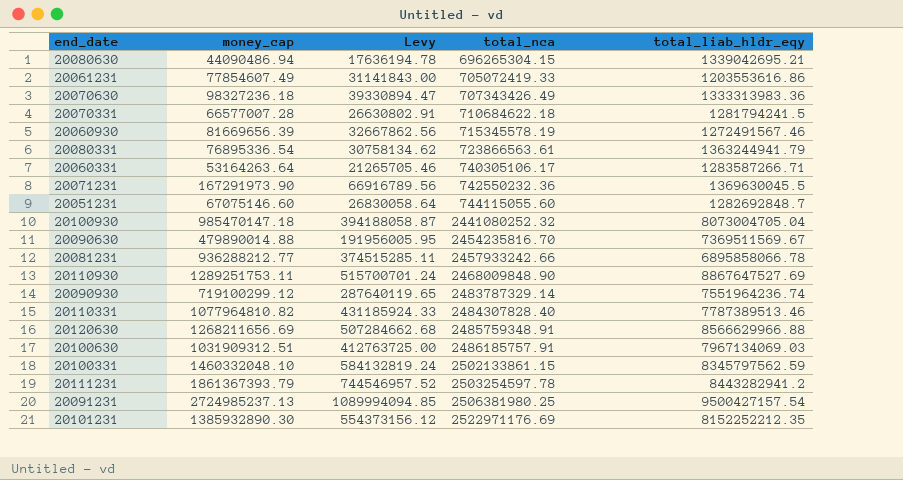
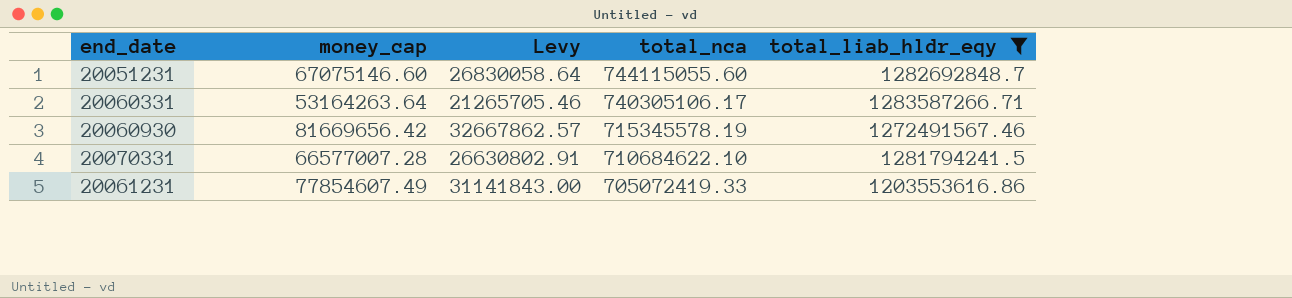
filter: none -> total_liab_hldr_eqy <= 1283587266.71
row order: total_nca ascending -> total_nca descending
20060930 | money_cap: 81669656.39 -> 81669656.42
20060930 | Levy: 32667862.56 -> 32667862.57
20070331 | total_nca: 710684622.18 -> 710684622.10

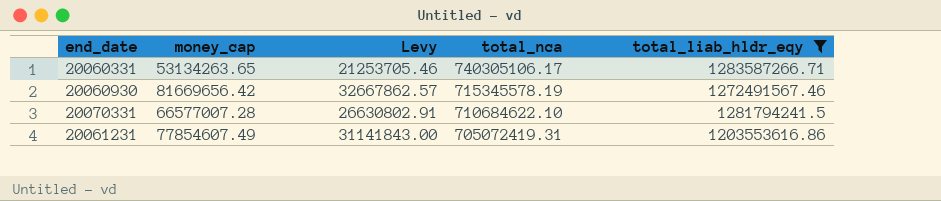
row 20051231: 67075146.60 | 26830058.64 | 744115055.60 | 1282692848.7 -> none
20060331 | money_cap: 53164263.64 -> 53134263.65
20060331 | Levy: 21265705.46 -> 21253705.46
20061231 | total_nca: 705072419.33 -> 705072419.31

